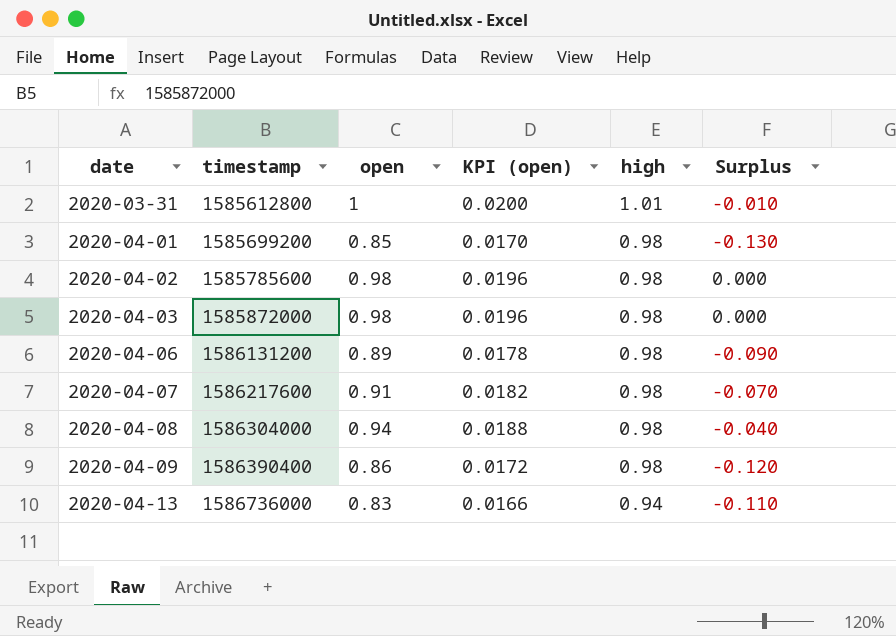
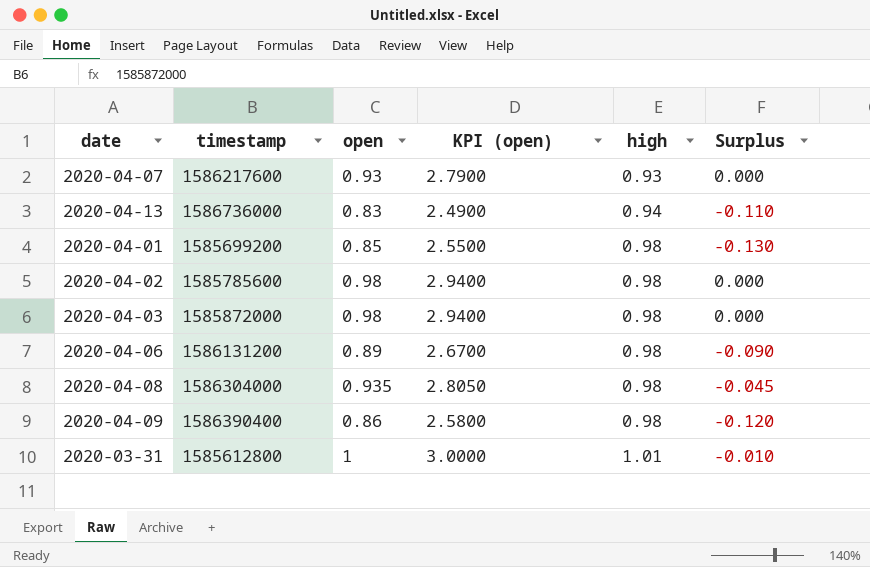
row order: date ascending -> high ascending
column KPI (open) | formula: [open] * 0.02 -> [open] * 3
2020-04-07 | open: 0.91 -> 0.93
2020-04-07 | high: 0.98 -> 0.93
2020-04-07 | Surplus: -0.070 -> 0.000
2020-04-08 | open: 0.94 -> 0.935
2020-04-08 | Surplus: -0.040 -> -0.045

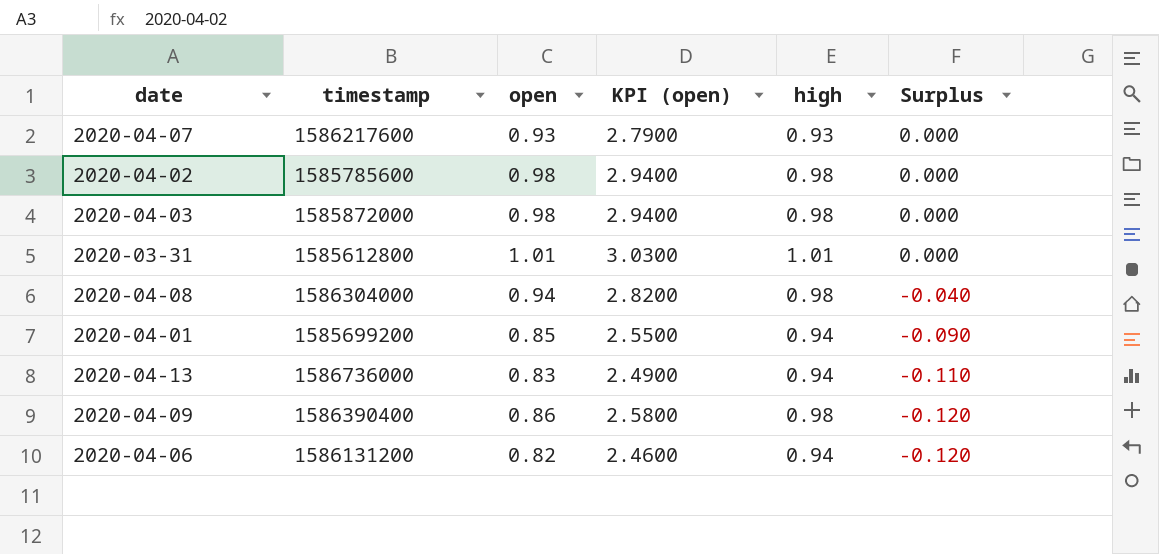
row order: high ascending -> Surplus descending
2020-03-31 | open: 1 -> 1.01
2020-03-31 | KPI (open): 3.0000 -> 3.0300
2020-03-31 | Surplus: -0.010 -> 0.000
2020-04-08 | open: 0.935 -> 0.94
2020-04-08 | KPI (open): 2.8050 -> 2.8200
2020-04-08 | Surplus: -0.045 -> -0.040
2020-04-01 | high: 0.98 -> 0.94
2020-04-01 | Surplus: -0.130 -> -0.090
2020-04-06 | open: 0.89 -> 0.82
2020-04-06 | KPI (open): 2.6700 -> 2.4600
2020-04-06 | high: 0.98 -> 0.94
2020-04-06 | Surplus: -0.090 -> -0.120

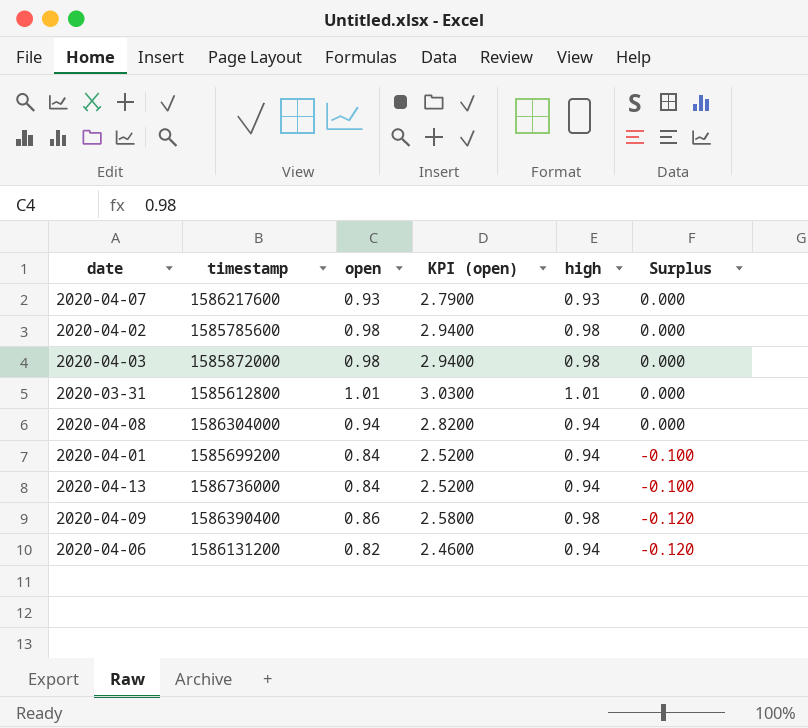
2020-04-08 | high: 0.98 -> 0.94
2020-04-08 | Surplus: -0.040 -> 0.000
2020-04-01 | open: 0.85 -> 0.84
2020-04-01 | KPI (open): 2.5500 -> 2.5200
2020-04-01 | Surplus: -0.090 -> -0.100
2020-04-13 | open: 0.83 -> 0.84
2020-04-13 | KPI (open): 2.4900 -> 2.5200
2020-04-13 | Surplus: -0.110 -> -0.100

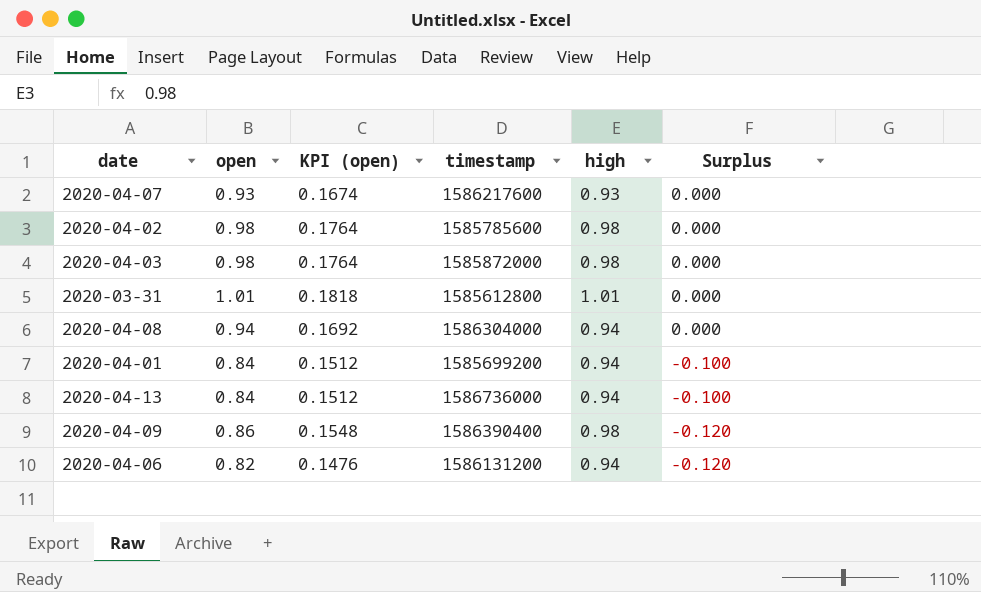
column KPI (open) | formula: [open] * 3 -> [open] * 0.18
column timestamp | position: 2 -> 4

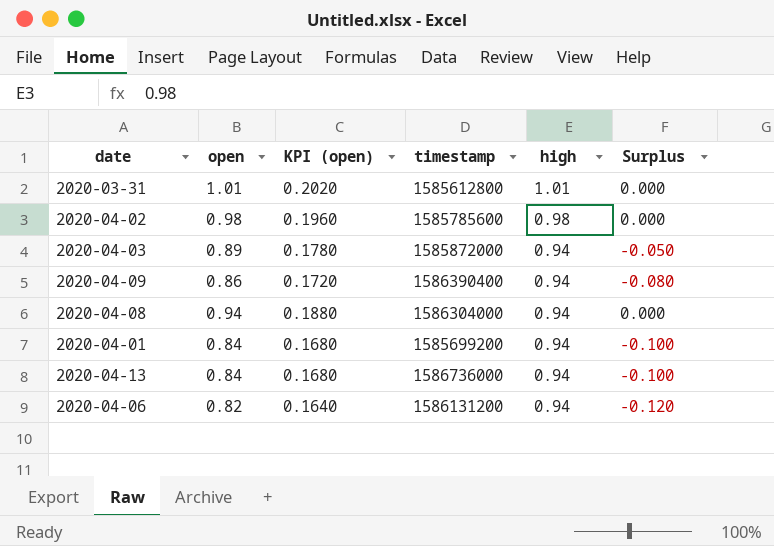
row order: Surplus descending -> high descending
column KPI (open) | formula: [open] * 0.18 -> [open] * 0.2
row 2020-04-07: 0.93 | 0.1674 | 1586217600 | 0.93 | 0.000 -> none
2020-04-03 | open: 0.98 -> 0.89
2020-04-03 | high: 0.98 -> 0.94
2020-04-03 | Surplus: 0.000 -> -0.050
2020-04-09 | high: 0.98 -> 0.94
2020-04-09 | Surplus: -0.120 -> -0.080

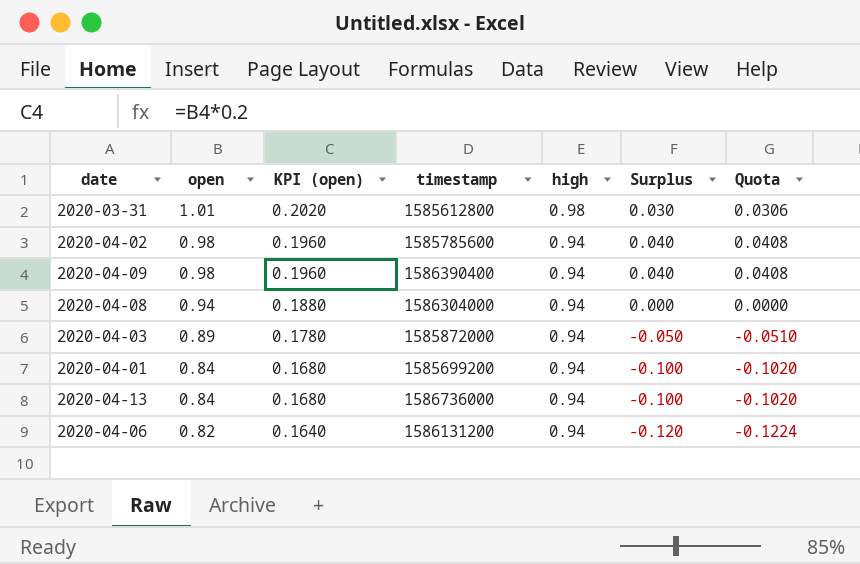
row order: high descending -> open descending
column Quota | formula: none -> [Surplus] * 1.02
2020-03-31 | high: 1.01 -> 0.98
2020-03-31 | Surplus: 0.000 -> 0.030
2020-04-02 | high: 0.98 -> 0.94
2020-04-02 | Surplus: 0.000 -> 0.040
2020-04-09 | open: 0.86 -> 0.98
2020-04-09 | KPI (open): 0.1720 -> 0.1960
2020-04-09 | Surplus: -0.080 -> 0.040

